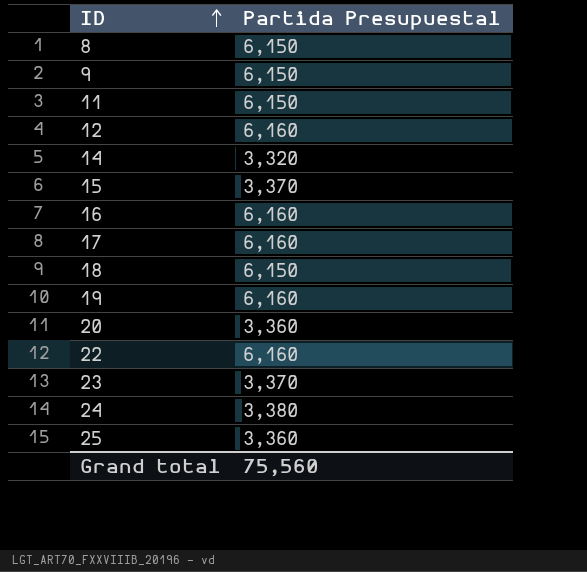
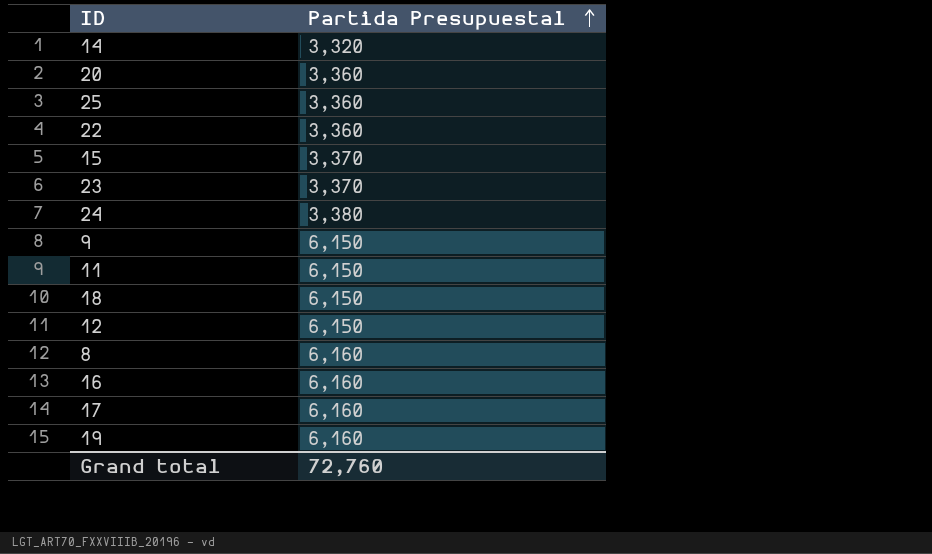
row order: ID ascending -> Partida Presupuestal ascending
22 | Partida Presupuestal: 6,160 -> 3,360
12 | Partida Presupuestal: 6,160 -> 6,150
8 | Partida Presupuestal: 6,150 -> 6,160
Grand total | Partida Presupuestal: 75,560 -> 72,760

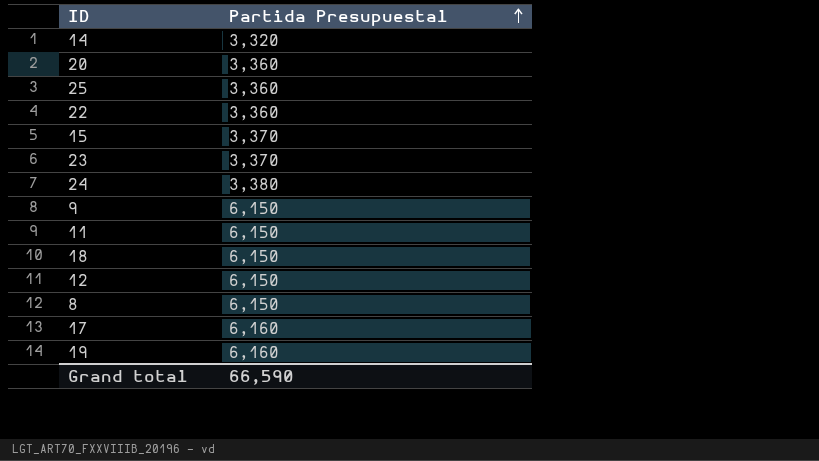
row 16: 6,160 -> none
8 | Partida Presupuestal: 6,160 -> 6,150
Grand total | Partida Presupuestal: 72,760 -> 66,590

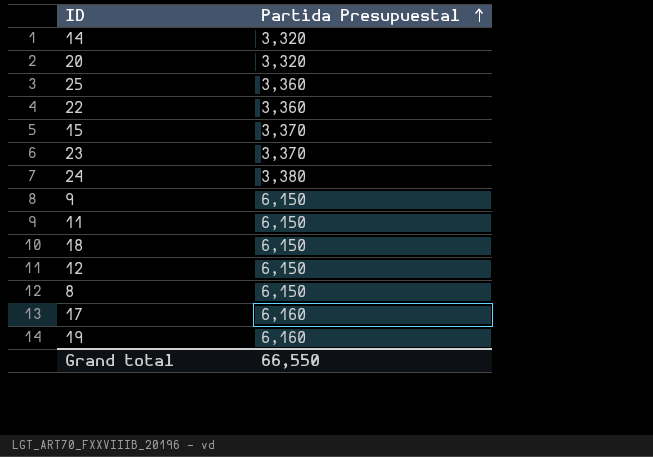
20 | Partida Presupuestal: 3,360 -> 3,320
Grand total | Partida Presupuestal: 66,590 -> 66,550

